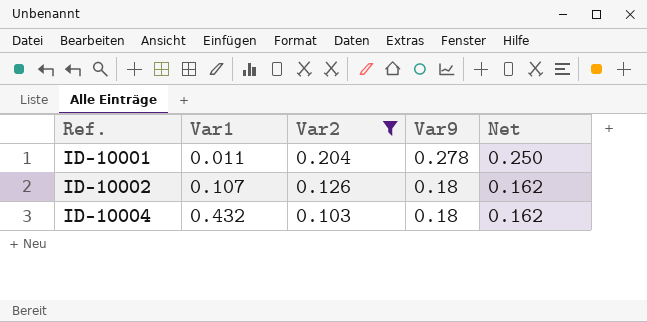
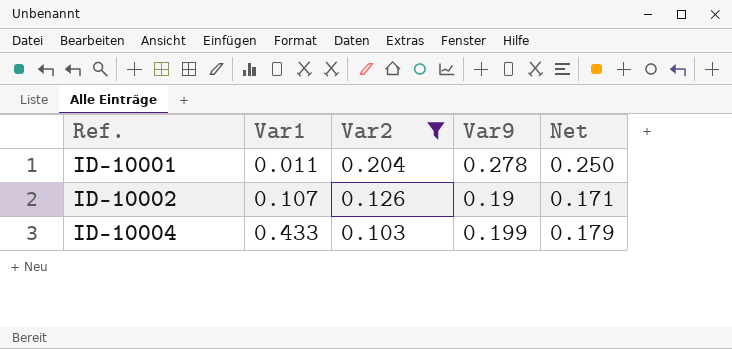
ID-10002 | Var9: 0.18 -> 0.19
ID-10002 | Net: 0.162 -> 0.171
ID-10004 | Var1: 0.432 -> 0.433
ID-10004 | Var9: 0.18 -> 0.199
ID-10004 | Net: 0.162 -> 0.179

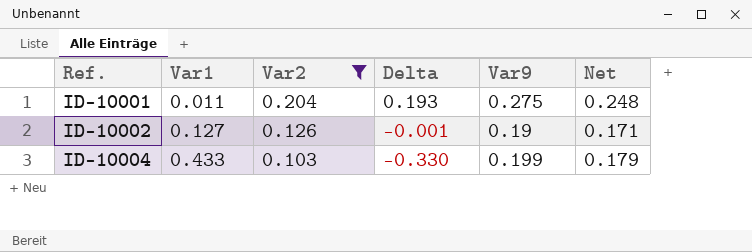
column Delta | formula: none -> [Var2] - [Var1]
ID-10001 | Var9: 0.278 -> 0.275
ID-10001 | Net: 0.250 -> 0.248
ID-10002 | Var1: 0.107 -> 0.127

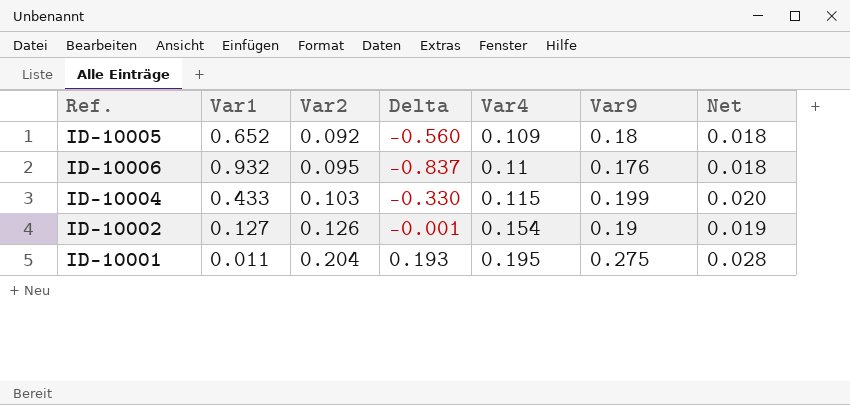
filter: Var2 >= 0.103 -> none
row order: Ref. ascending -> Var2 ascending
column Var4 | position: none -> 5
column Net | formula: [Var9] * 0.9 -> [Var9] * 0.1

